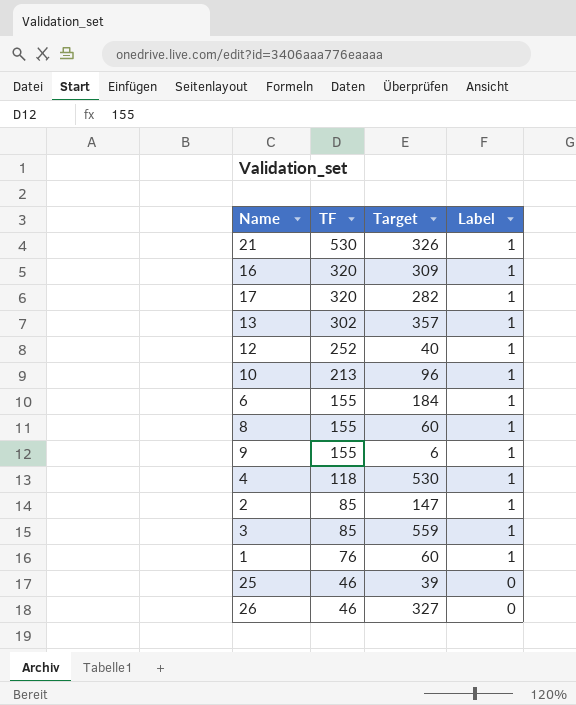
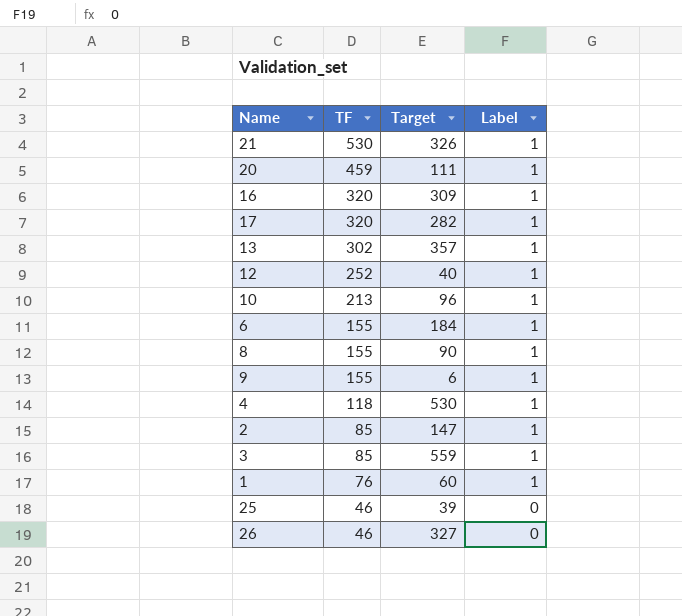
row 20: none -> 459 | 111 | 1
8 | Target: 60 -> 90

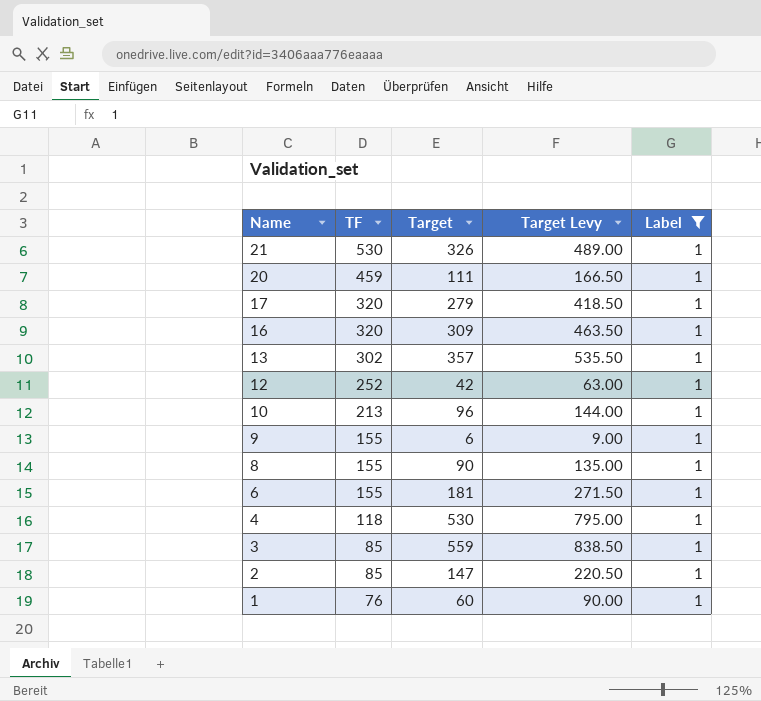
filter: none -> Label = 1
row order: TF descending -> Name descending
column Target Levy | formula: none -> [Target] * 1.5
17 | Target: 282 -> 279
12 | Target: 40 -> 42
6 | Target: 184 -> 181

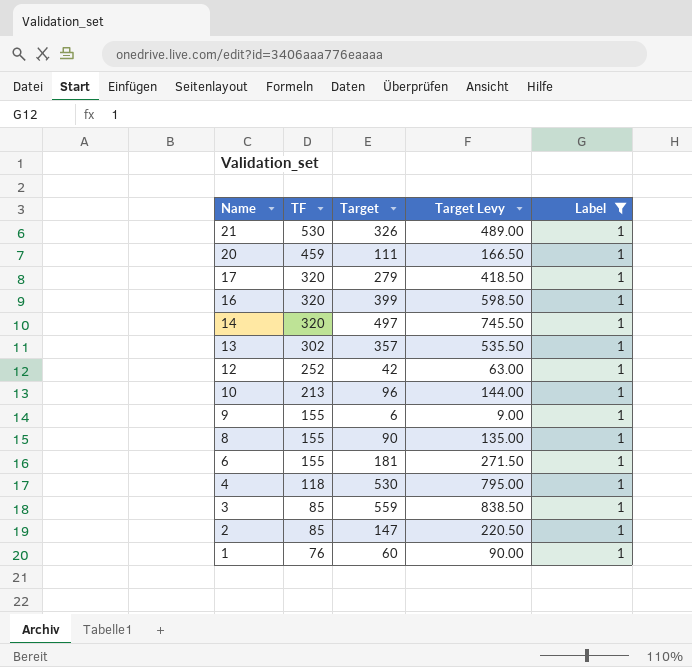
16 | Target: 309 -> 399
16 | Target Levy: 463.50 -> 598.50
row 14: none -> 320 | 497 | 745.50 | 1

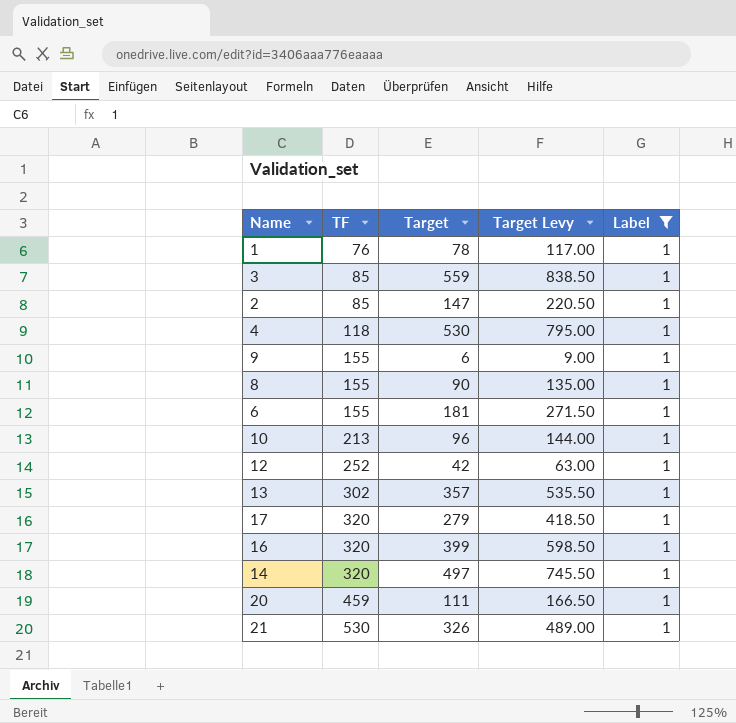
row order: Name descending -> TF ascending
1 | Target: 60 -> 78
1 | Target Levy: 90.00 -> 117.00

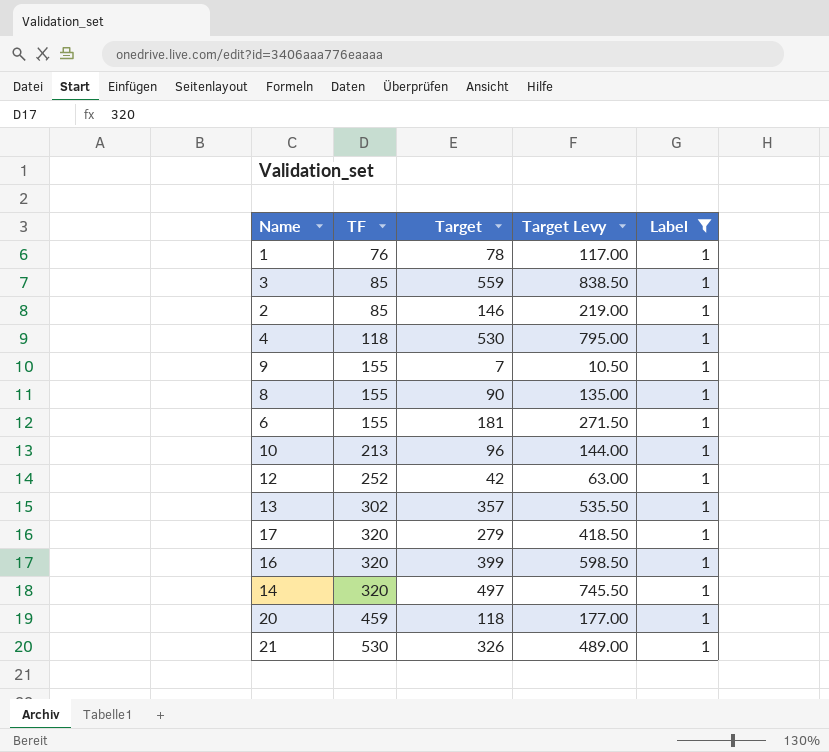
2 | Target: 147 -> 146
2 | Target Levy: 220.50 -> 219.00
9 | Target: 6 -> 7
9 | Target Levy: 9.00 -> 10.50
20 | Target: 111 -> 118
20 | Target Levy: 166.50 -> 177.00

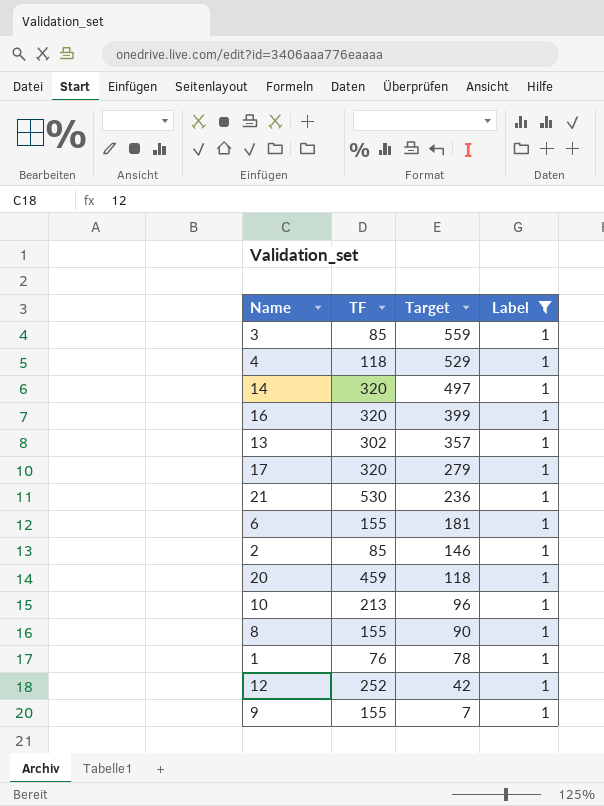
row order: TF ascending -> Target descending
column Target Levy | formula: [Target] * 1.5 -> none
4 | Target: 530 -> 529
21 | Target: 326 -> 236

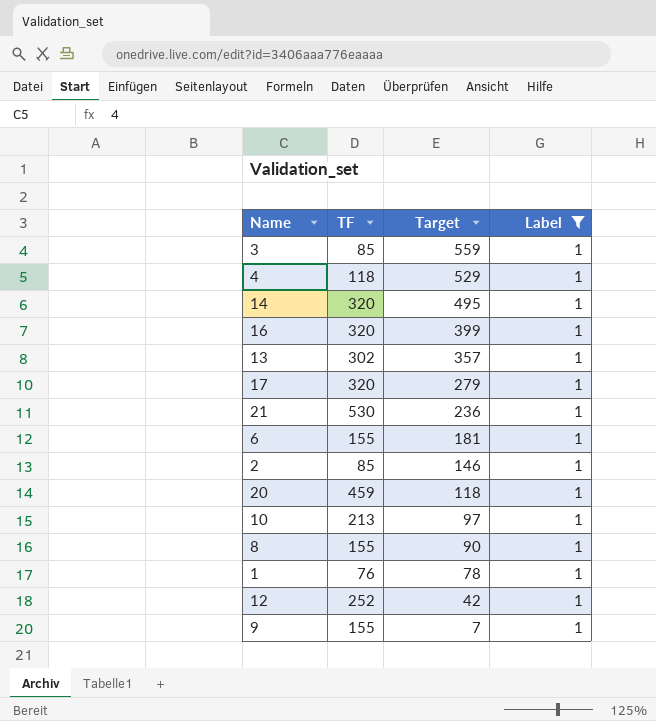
14 | Target: 497 -> 495
10 | Target: 96 -> 97

